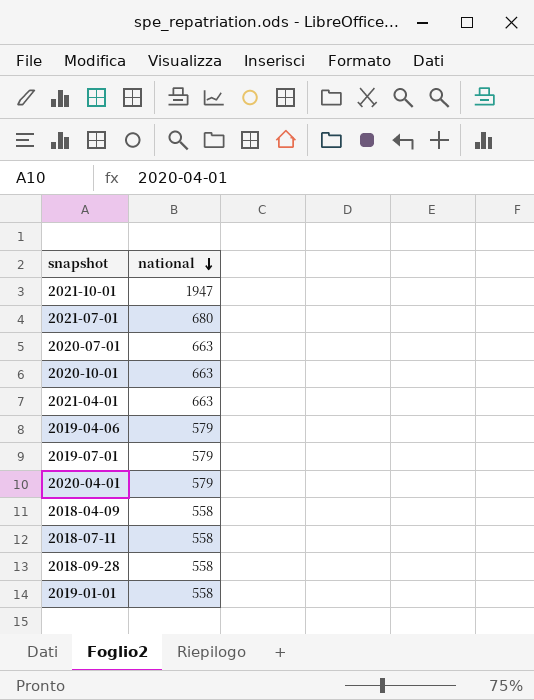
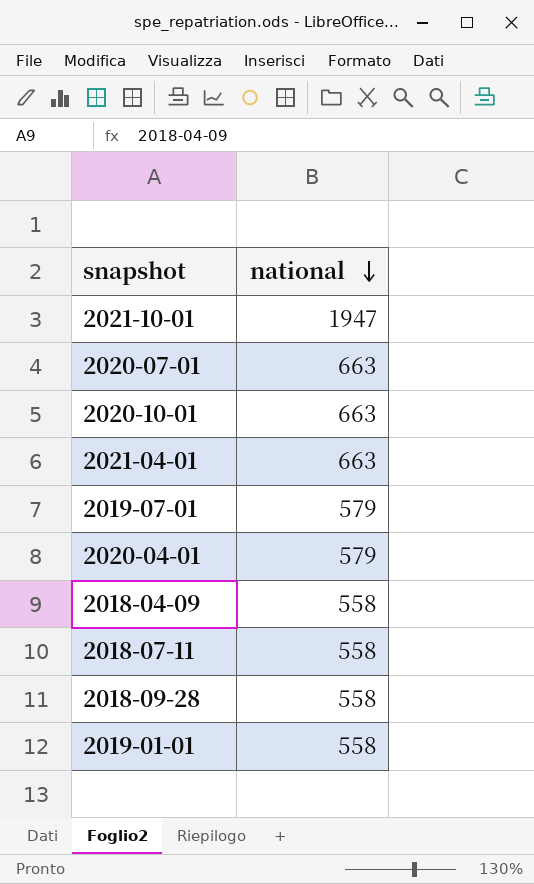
row 2021-07-01: 680 -> none
row 2019-04-06: 579 -> none

